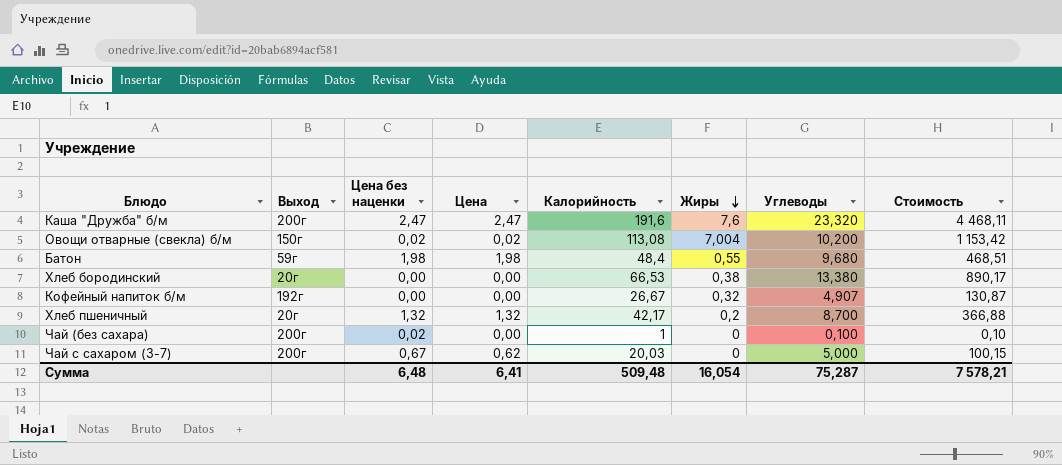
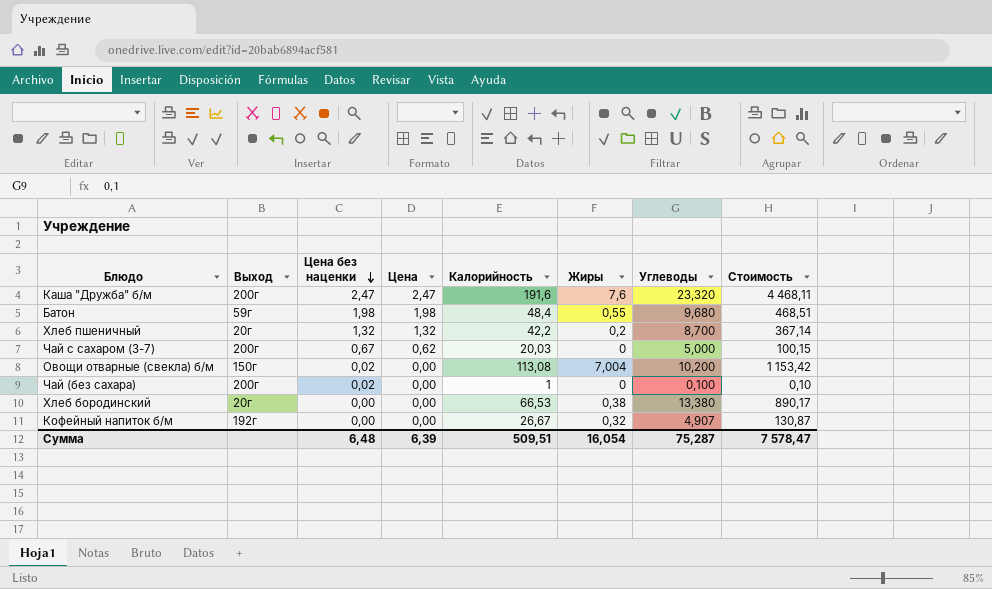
row order: Жиры descending -> Цена без наценки descending
Хлеб пшеничный | Калорийность: 42,17 -> 42,2
Хлеб пшеничный | Стоимость: 366,88 -> 367,14
Овощи отварные (свекла) б/м | Цена: 0,02 -> 0,00
Сумма | Цена: 6,41 -> 6,39
Сумма | Калорийность: 509,48 -> 509,51
Сумма | Стоимость: 7 578,21 -> 7 578,47

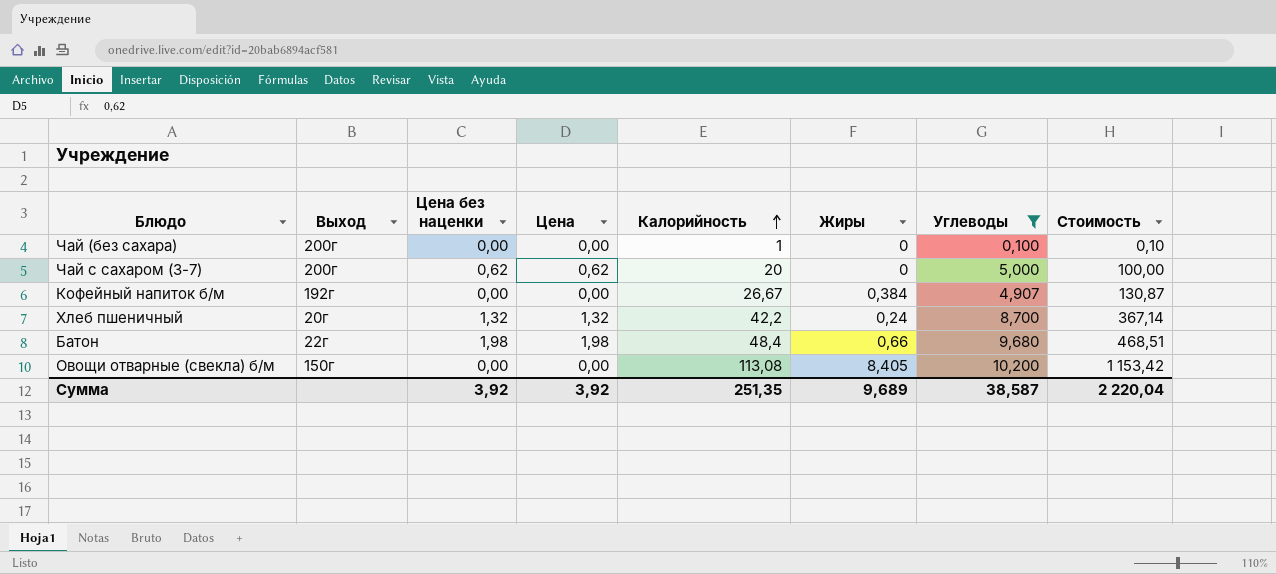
filter: none -> Углеводы <= 10,200
row order: Цена без наценки descending -> Калорийность ascending
Чай (без сахара) | Цена без наценки: 0,02 -> 0,00
Чай с сахаром (3-7) | Цена без наценки: 0,67 -> 0,62
Чай с сахаром (3-7) | Калорийность: 20,03 -> 20
Чай с сахаром (3-7) | Стоимость: 100,15 -> 100,00
Кофейный напиток б/м | Жиры: 0,32 -> 0,384
Хлеб пшеничный | Жиры: 0,2 -> 0,24
Батон | Выход: 59г -> 22г
Батон | Жиры: 0,55 -> 0,66
Овощи отварные (свекла) б/м | Цена без наценки: 0,02 -> 0,00
Овощи отварные (свекла) б/м | Жиры: 7,004 -> 8,405
Сумма | Цена без наценки: 6,48 -> 3,92
Сумма | Цена: 6,39 -> 3,92
Сумма | Калорийность: 509,51 -> 251,35
Сумма | Жиры: 16,054 -> 9,689
Сумма | Углеводы: 75,287 -> 38,587
Сумма | Стоимость: 7 578,47 -> 2 220,04

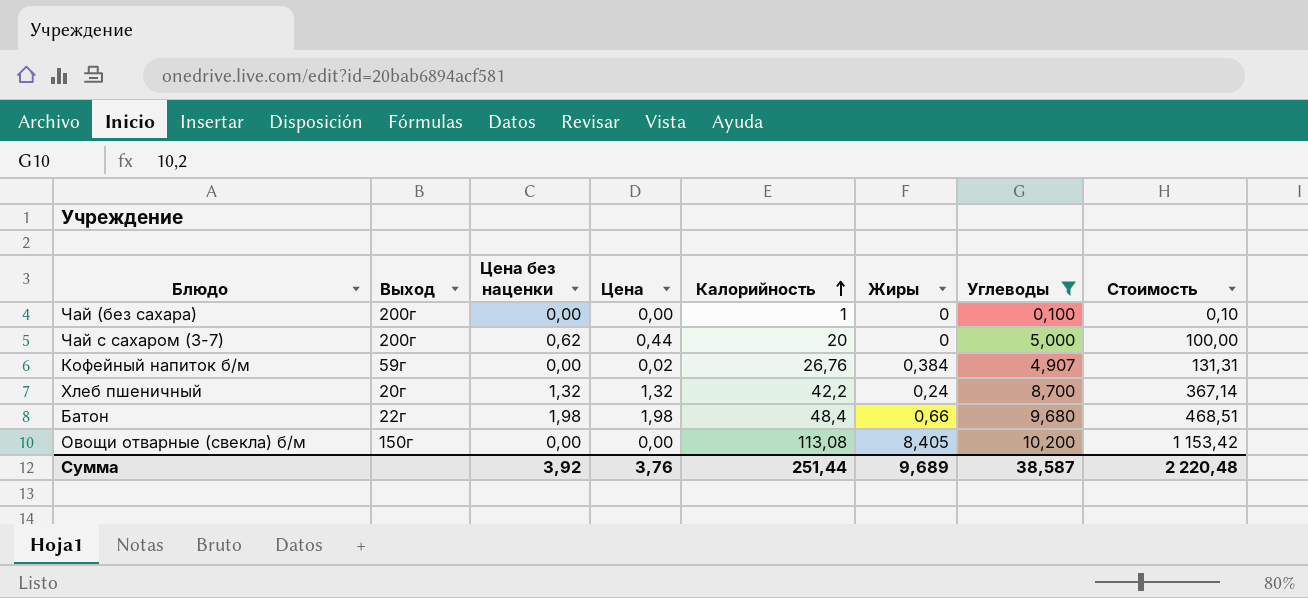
Чай с сахаром (3-7) | Цена: 0,62 -> 0,44
Кофейный напиток б/м | Выход: 192г -> 59г
Кофейный напиток б/м | Цена: 0,00 -> 0,02
Кофейный напиток б/м | Калорийность: 26,67 -> 26,76
Кофейный напиток б/м | Стоимость: 130,87 -> 131,31
Сумма | Цена: 3,92 -> 3,76
Сумма | Калорийность: 251,35 -> 251,44
Сумма | Стоимость: 2 220,04 -> 2 220,48

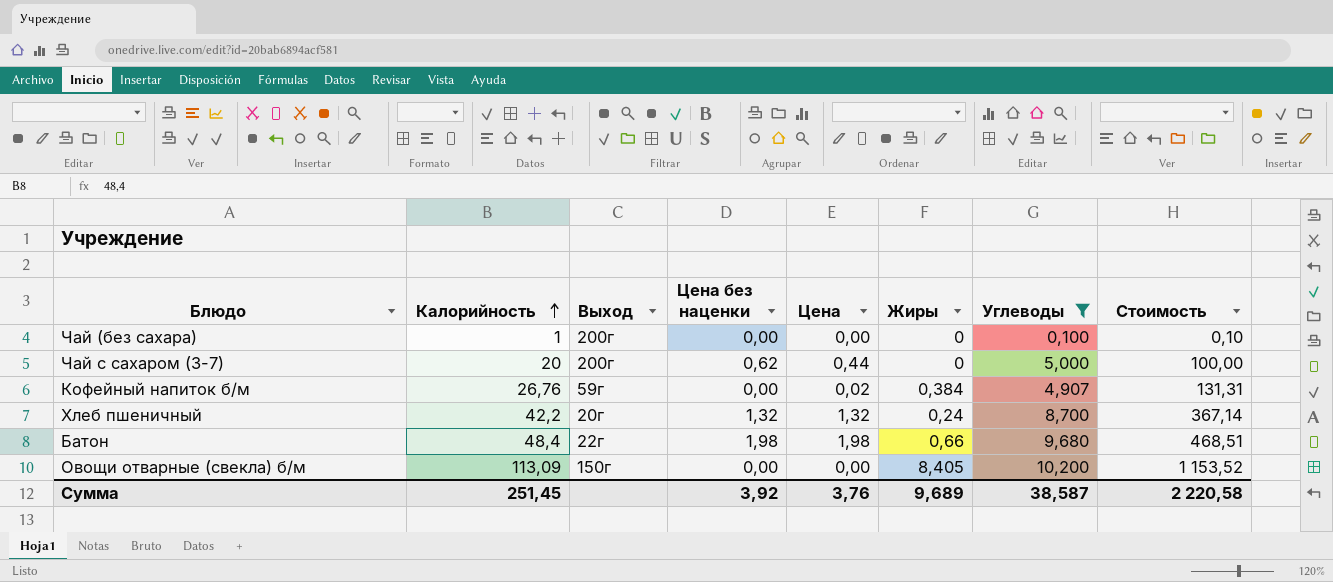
column Калорийность | position: 5 -> 2
Овощи отварные (свекла) б/м | Калорийность: 113,08 -> 113,09
Овощи отварные (свекла) б/м | Стоимость: 1 153,42 -> 1 153,52
Сумма | Калорийность: 251,44 -> 251,45
Сумма | Стоимость: 2 220,48 -> 2 220,58

